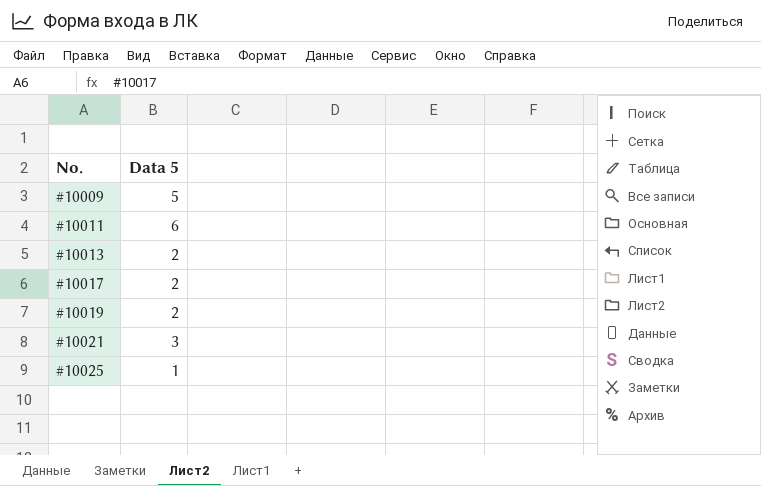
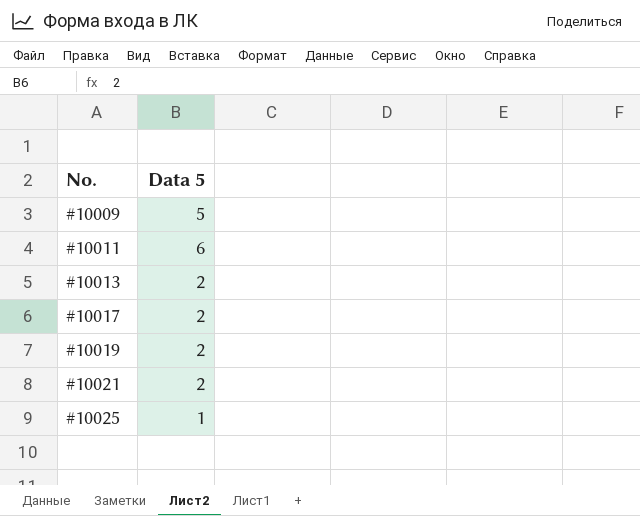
#10021 | Data 5: 3 -> 2

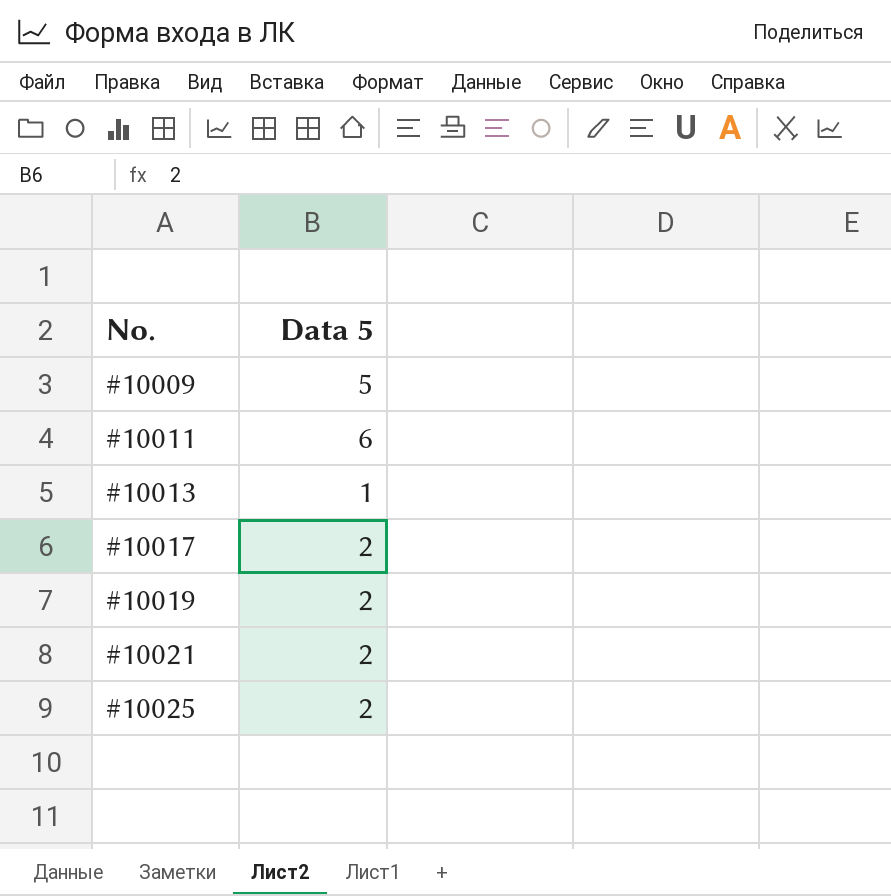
#10013 | Data 5: 2 -> 1
#10025 | Data 5: 1 -> 2

